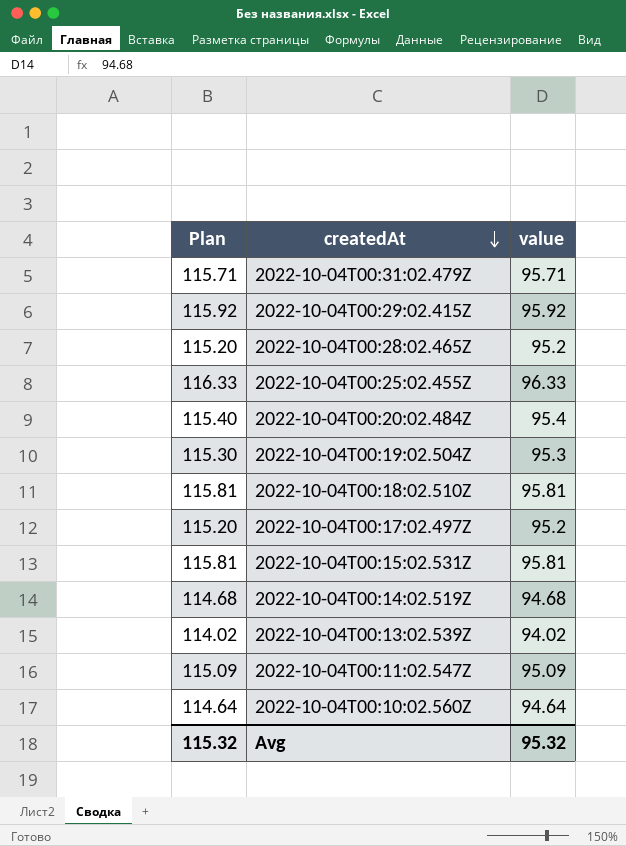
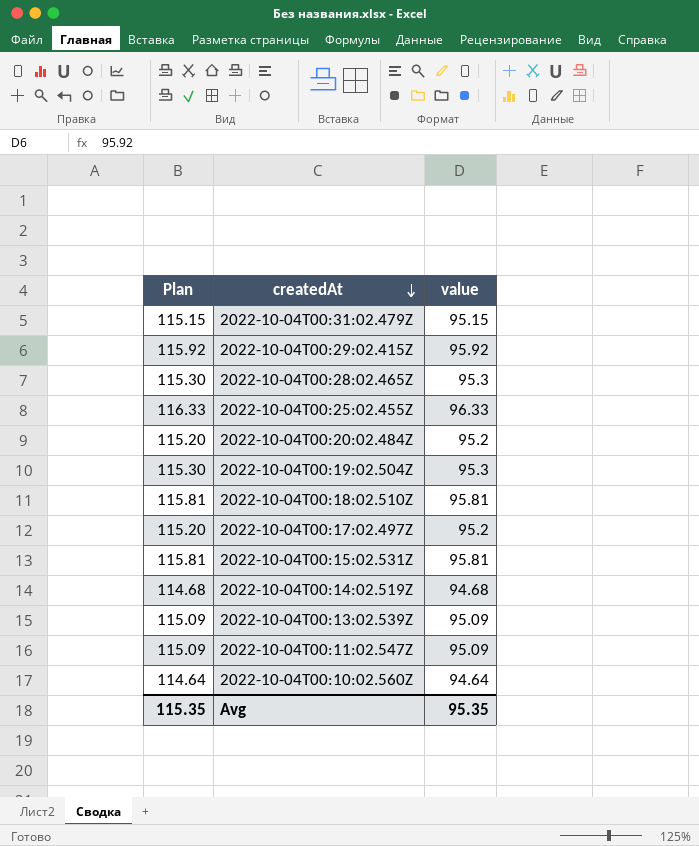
2022-10-04T00:31:02.479Z | Plan: 115.71 -> 115.15
2022-10-04T00:31:02.479Z | value: 95.71 -> 95.15
2022-10-04T00:28:02.465Z | Plan: 115.20 -> 115.30
2022-10-04T00:28:02.465Z | value: 95.2 -> 95.3
2022-10-04T00:20:02.484Z | Plan: 115.40 -> 115.20
2022-10-04T00:20:02.484Z | value: 95.4 -> 95.2
2022-10-04T00:13:02.539Z | Plan: 114.02 -> 115.09
2022-10-04T00:13:02.539Z | value: 94.02 -> 95.09
Avg | Plan: 115.32 -> 115.35
Avg | value: 95.32 -> 95.35

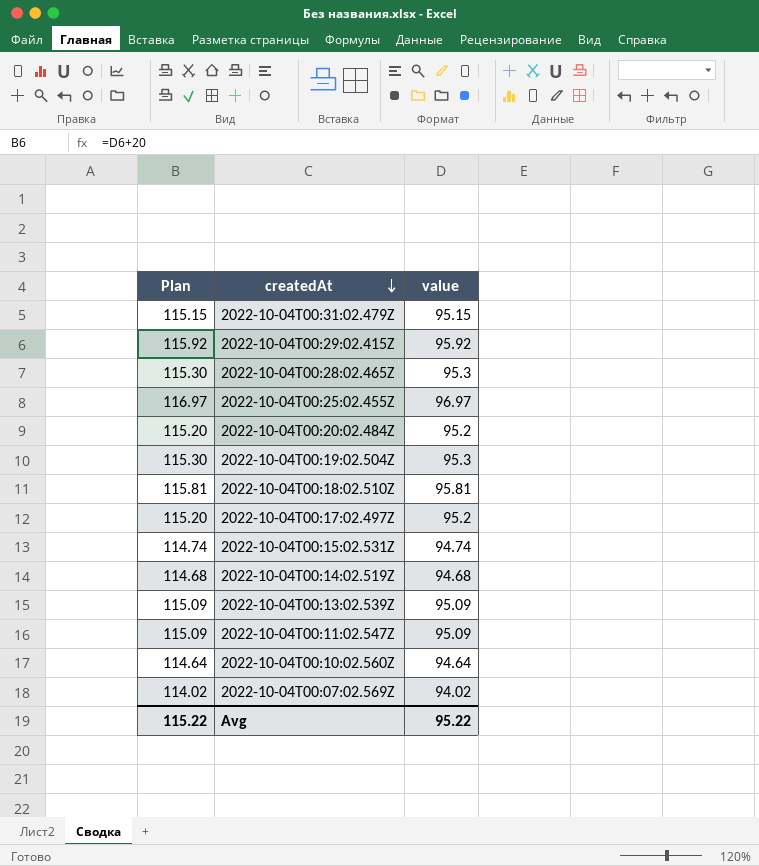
2022-10-04T00:25:02.455Z | Plan: 116.33 -> 116.97
2022-10-04T00:25:02.455Z | value: 96.33 -> 96.97
2022-10-04T00:15:02.531Z | Plan: 115.81 -> 114.74
2022-10-04T00:15:02.531Z | value: 95.81 -> 94.74
row 2022-10-04T00:07:02.569Z: none -> 114.02 | 94.02
Avg | Plan: 115.35 -> 115.22
Avg | value: 95.35 -> 95.22

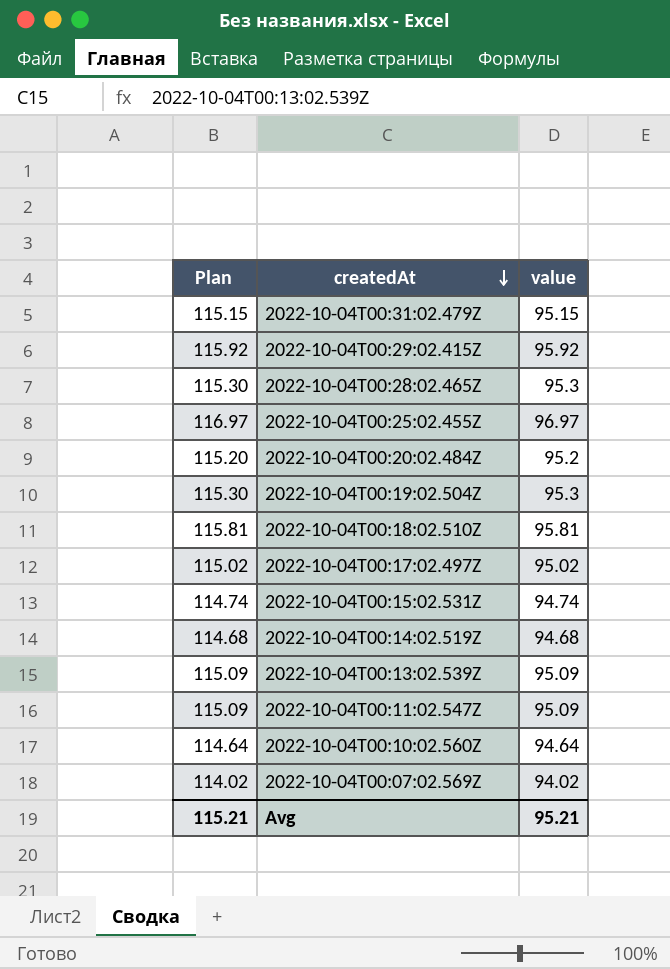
2022-10-04T00:17:02.497Z | Plan: 115.20 -> 115.02
2022-10-04T00:17:02.497Z | value: 95.2 -> 95.02
Avg | Plan: 115.22 -> 115.21
Avg | value: 95.22 -> 95.21

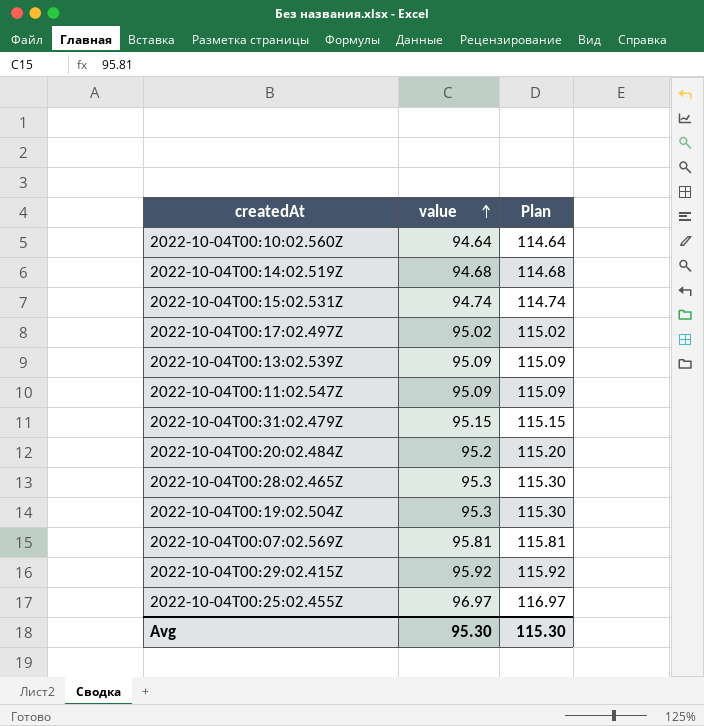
row order: createdAt descending -> value ascending
column Plan | position: 1 -> 3
row 2022-10-04T00:18:02.510Z: 115.81 | 95.81 -> none
2022-10-04T00:07:02.569Z | value: 94.02 -> 95.81
2022-10-04T00:07:02.569Z | Plan: 114.02 -> 115.81
Avg | value: 95.21 -> 95.30
Avg | Plan: 115.21 -> 115.30

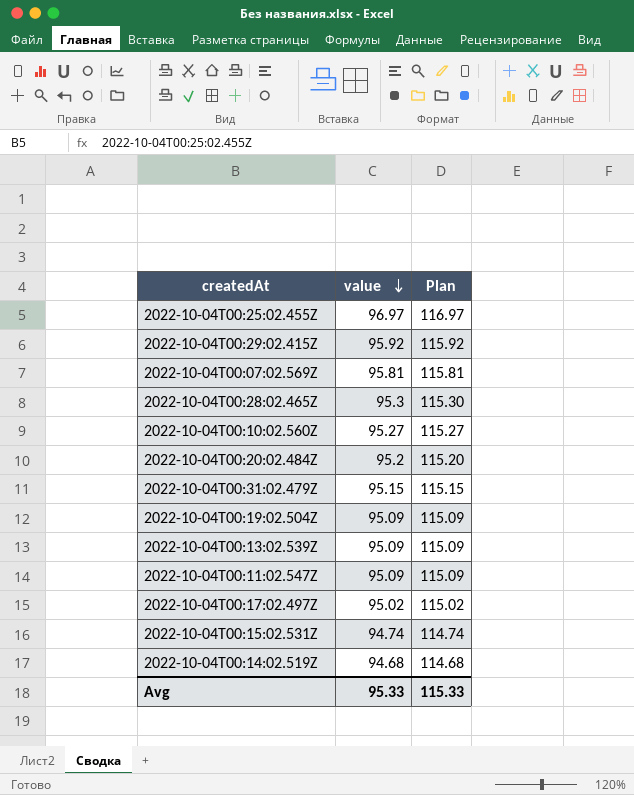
row order: value ascending -> value descending
2022-10-04T00:10:02.560Z | value: 94.64 -> 95.27
2022-10-04T00:10:02.560Z | Plan: 114.64 -> 115.27
2022-10-04T00:19:02.504Z | value: 95.3 -> 95.09
2022-10-04T00:19:02.504Z | Plan: 115.30 -> 115.09
Avg | value: 95.30 -> 95.33
Avg | Plan: 115.30 -> 115.33

